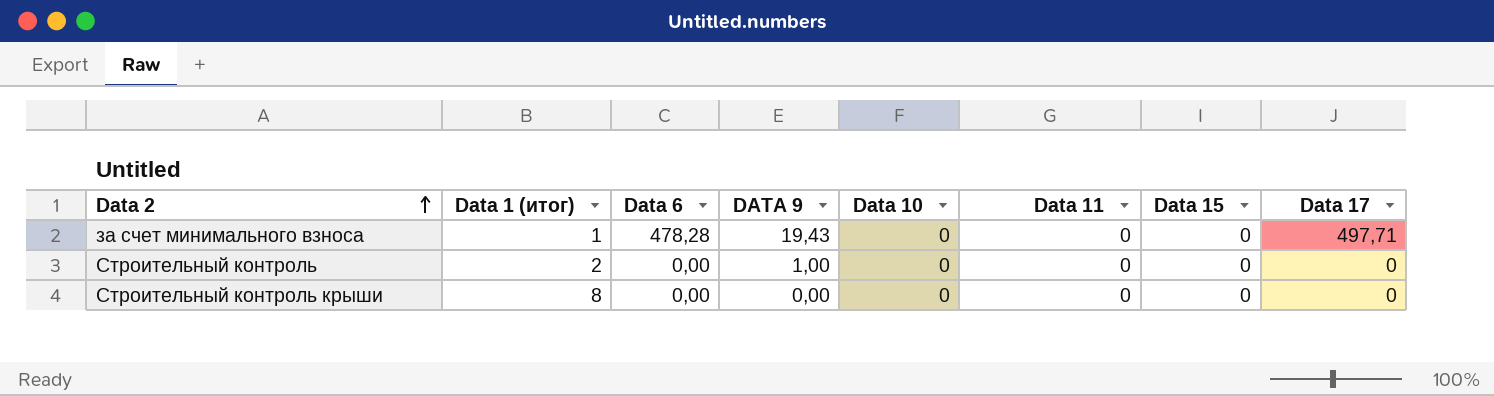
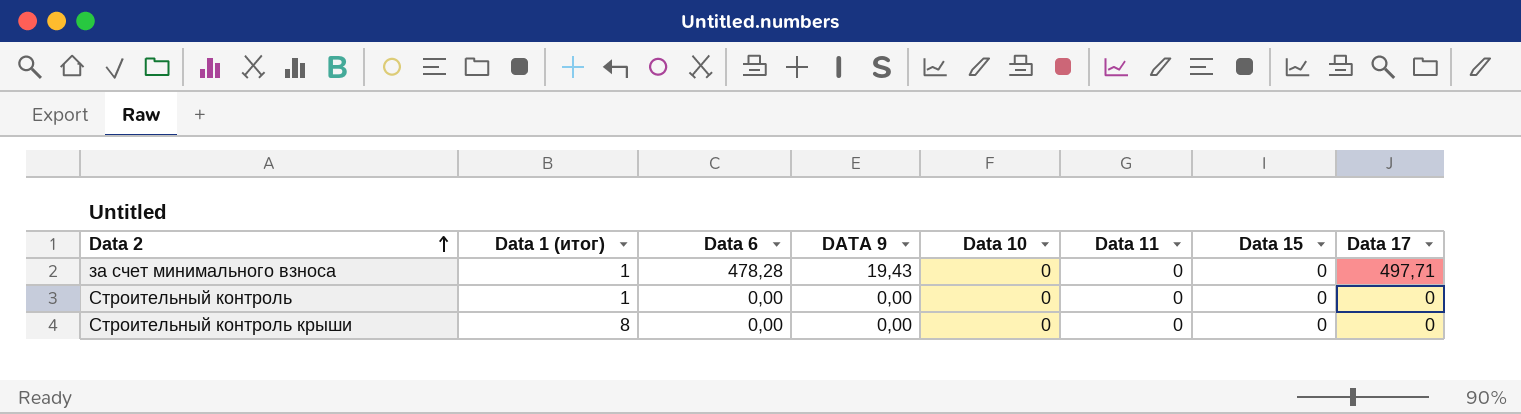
Строительный контроль | Data 1 (итог): 2 -> 1
Строительный контроль | DATA 9: 1,00 -> 0,00

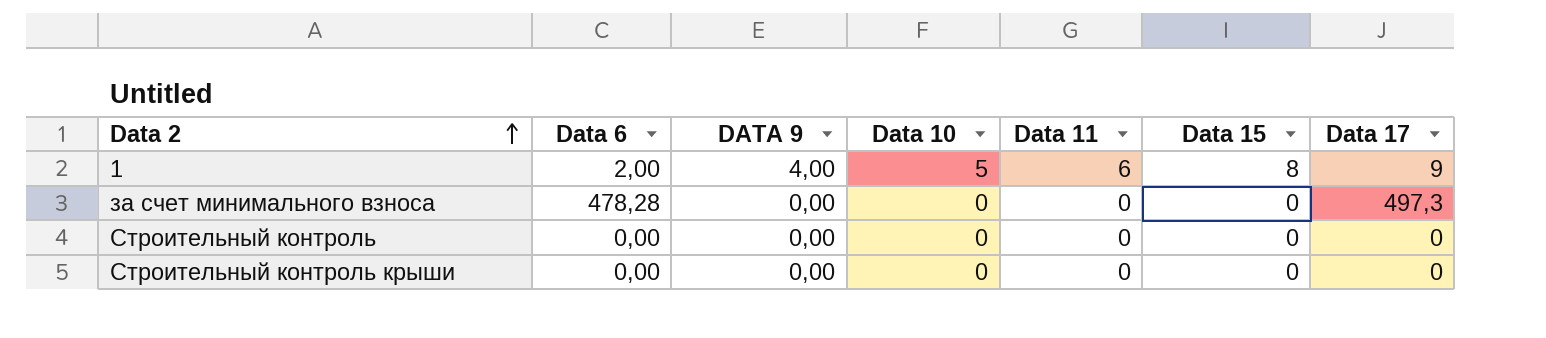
column Data 1 (итог) | position: 2 -> none
row 1: none -> 2,00 | 4,00 | 5 | 6 | 8 | 9
за счет минимального взноса | DATA 9: 19,43 -> 0,00
за счет минимального взноса | Data 17: 497,71 -> 497,3

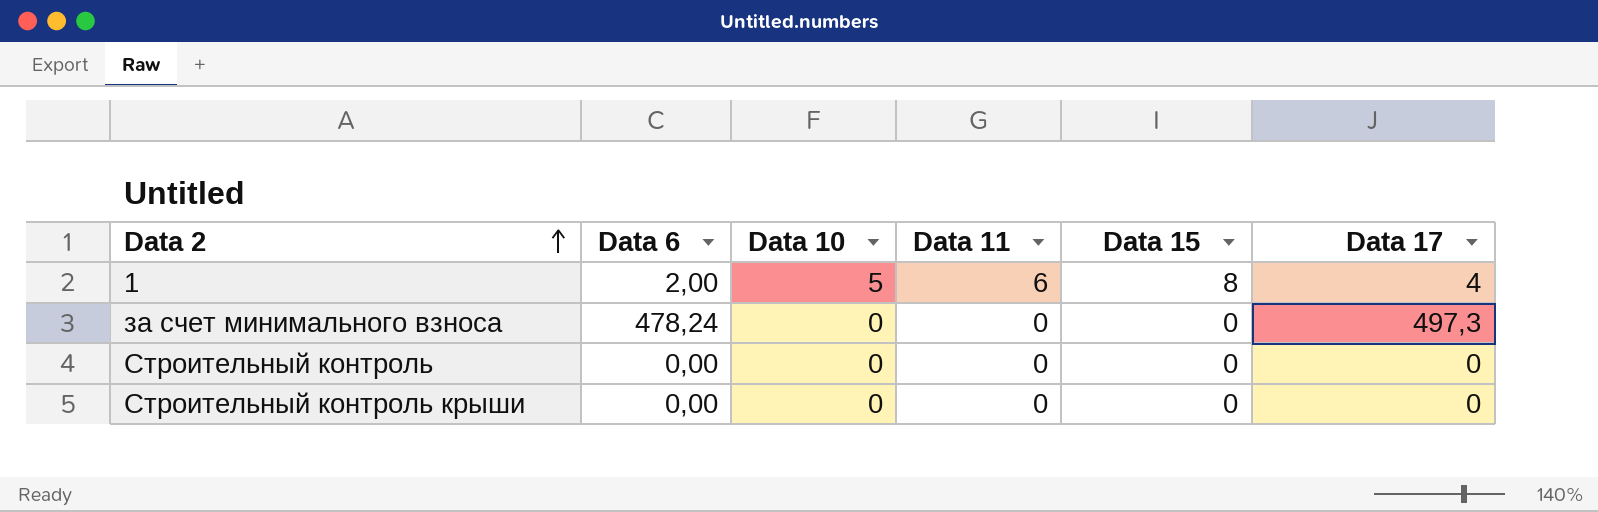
column DATA 9 | position: 3 -> none
1 | Data 17: 9 -> 4
за счет минимального взноса | Data 6: 478,28 -> 478,24

